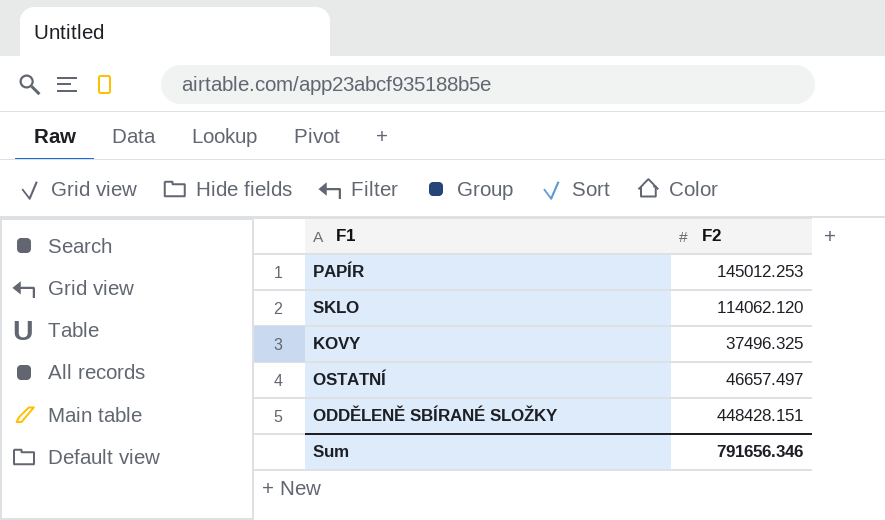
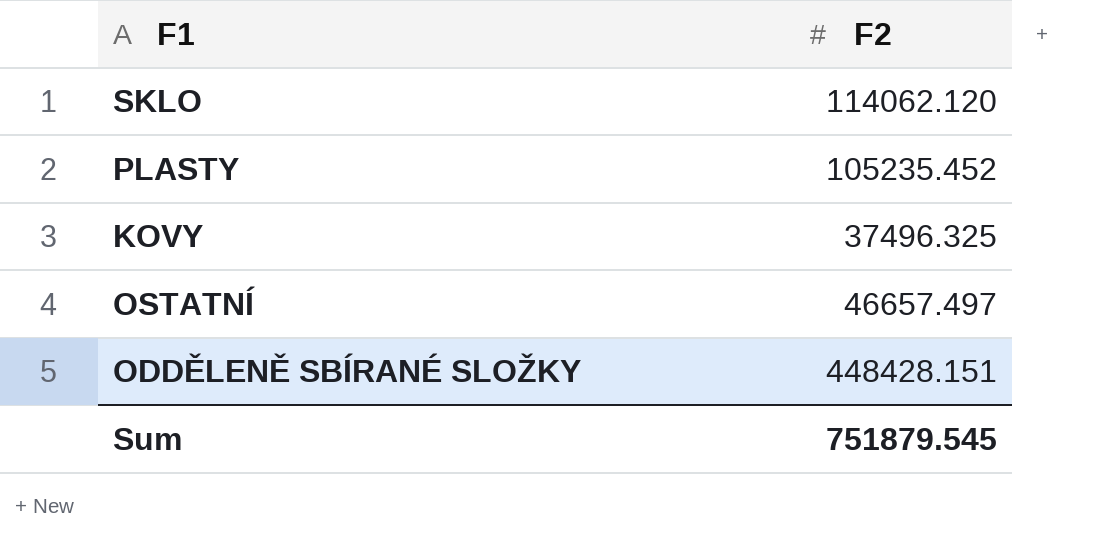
row PAPÍR: 145012.253 -> none
row PLASTY: none -> 105235.452
Sum | F2: 791656.346 -> 751879.545

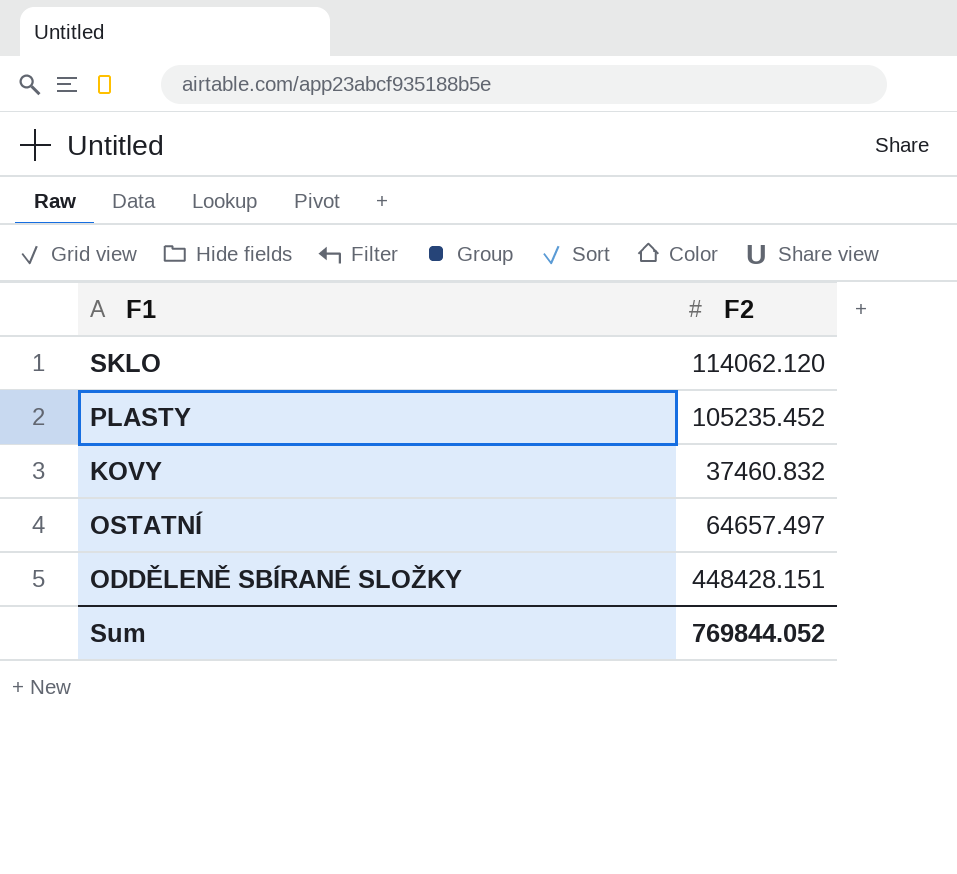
KOVY | F2: 37496.325 -> 37460.832
OSTATNÍ | F2: 46657.497 -> 64657.497
Sum | F2: 751879.545 -> 769844.052

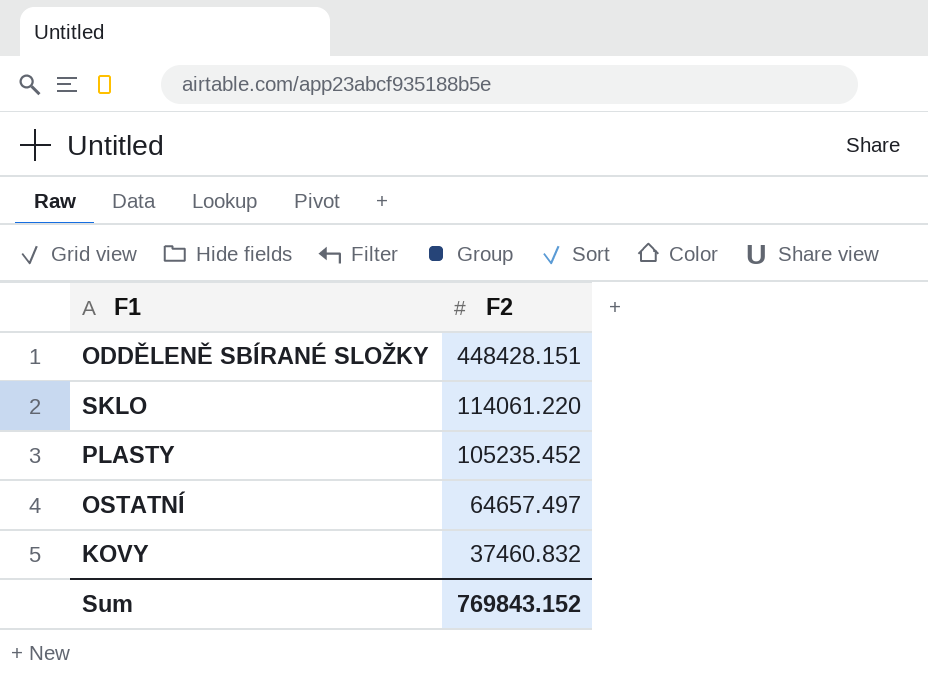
row order: none -> F2 descending
SKLO | F2: 114062.120 -> 114061.220
Sum | F2: 769844.052 -> 769843.152

